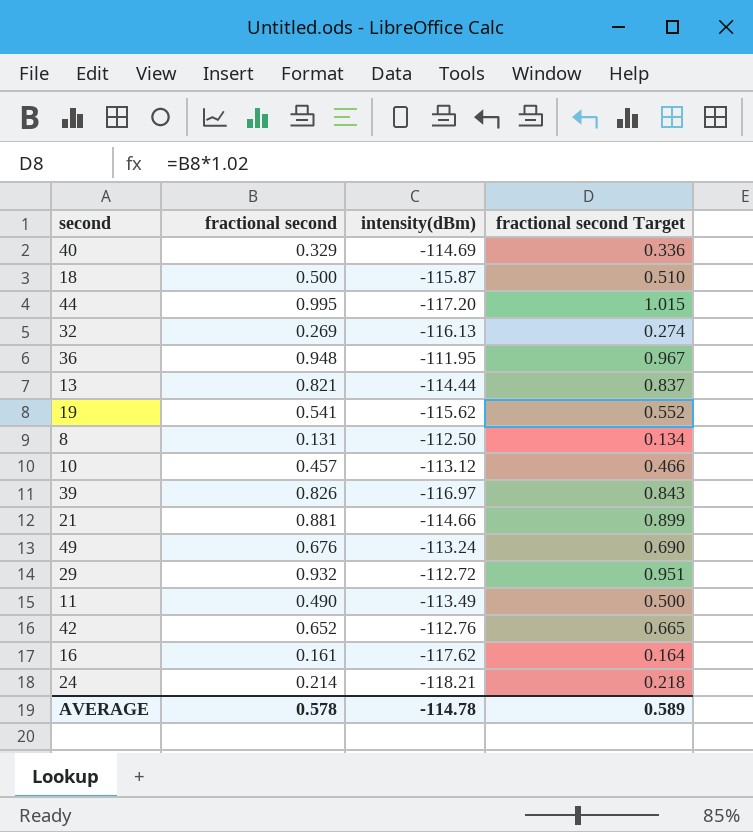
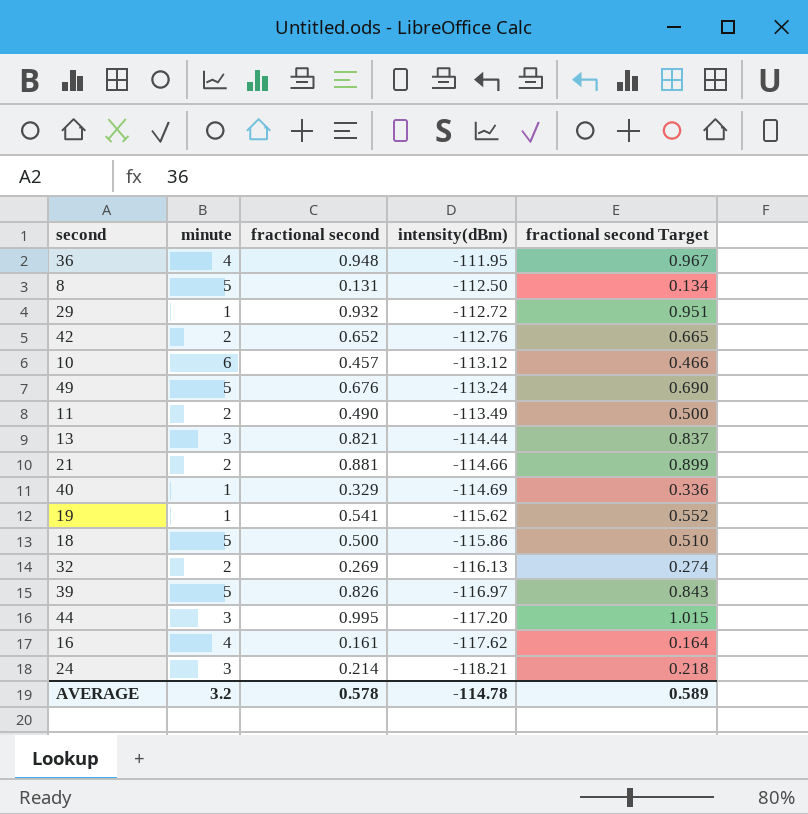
row order: none -> intensity(dBm) descending
column minute | position: none -> 2
18 | intensity(dBm): -115.87 -> -115.86

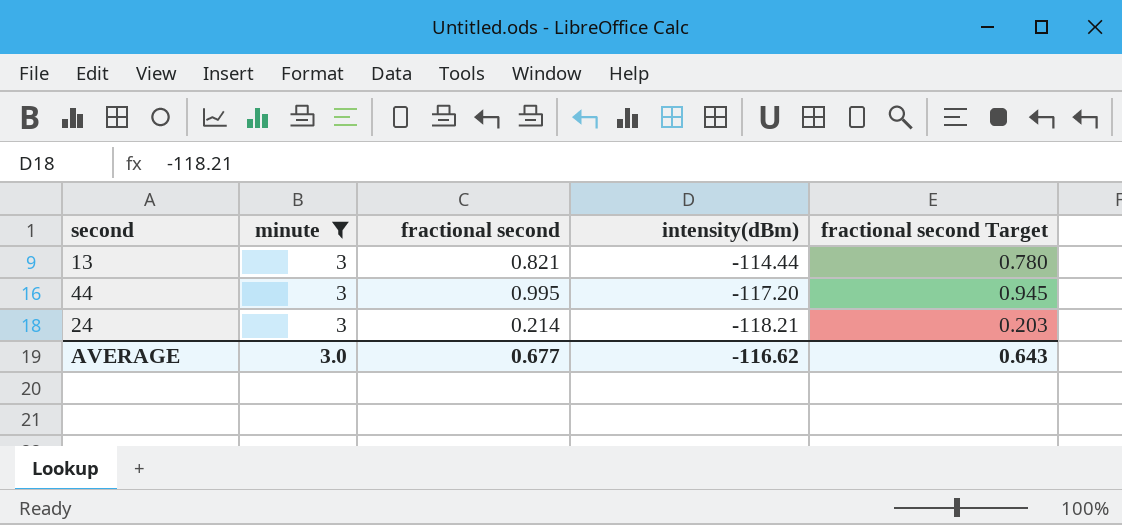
filter: none -> minute = 3
column fractional second Target | formula: [fractional second] * 1.02 -> [fractional second] * 0.95
AVERAGE | minute: 3.2 -> 3.0
AVERAGE | fractional second: 0.578 -> 0.677
AVERAGE | intensity(dBm): -114.78 -> -116.62
AVERAGE | fractional second Target: 0.589 -> 0.643

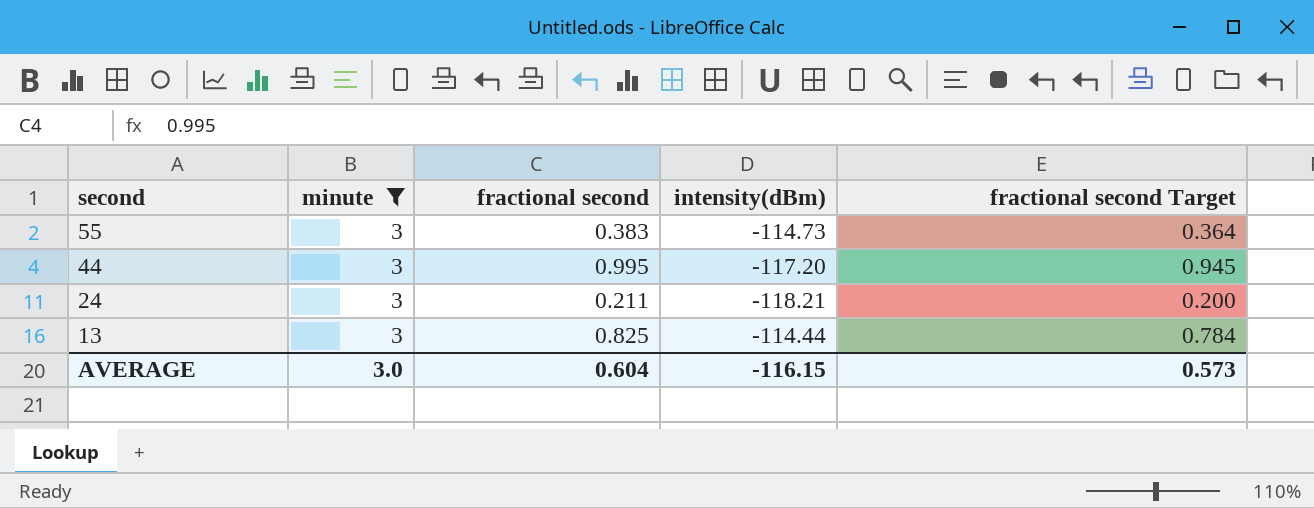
row order: intensity(dBm) descending -> second descending
row 55: none -> 3 | 0.383 | -114.73 | 0.364
24 | fractional second: 0.214 -> 0.211
24 | fractional second Target: 0.203 -> 0.200
13 | fractional second: 0.821 -> 0.825
13 | fractional second Target: 0.780 -> 0.784
AVERAGE | fractional second: 0.677 -> 0.604
AVERAGE | intensity(dBm): -116.62 -> -116.15
AVERAGE | fractional second Target: 0.643 -> 0.573

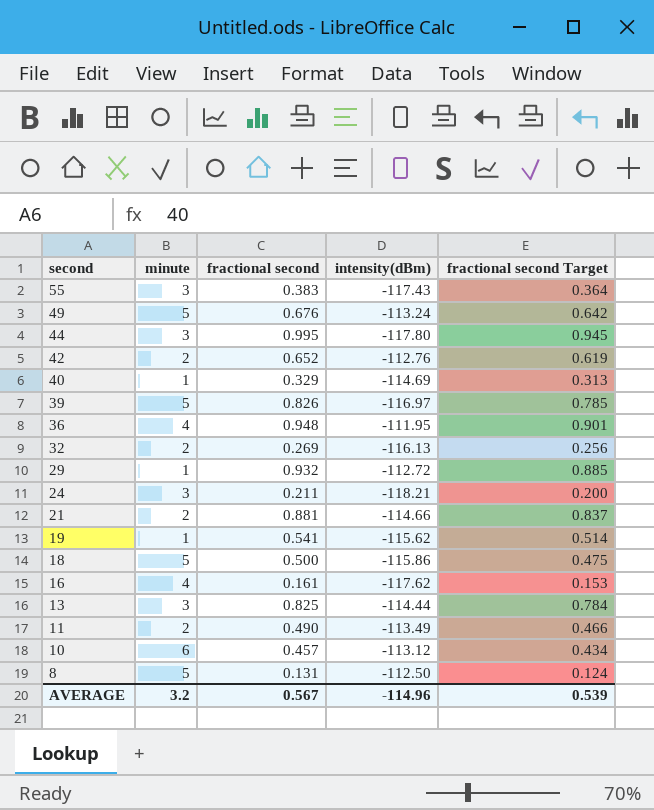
filter: minute = 3 -> none
55 | intensity(dBm): -114.73 -> -117.43
44 | intensity(dBm): -117.20 -> -117.80
AVERAGE | minute: 3.0 -> 3.2
AVERAGE | fractional second: 0.604 -> 0.567
AVERAGE | intensity(dBm): -116.15 -> -114.96
AVERAGE | fractional second Target: 0.573 -> 0.539

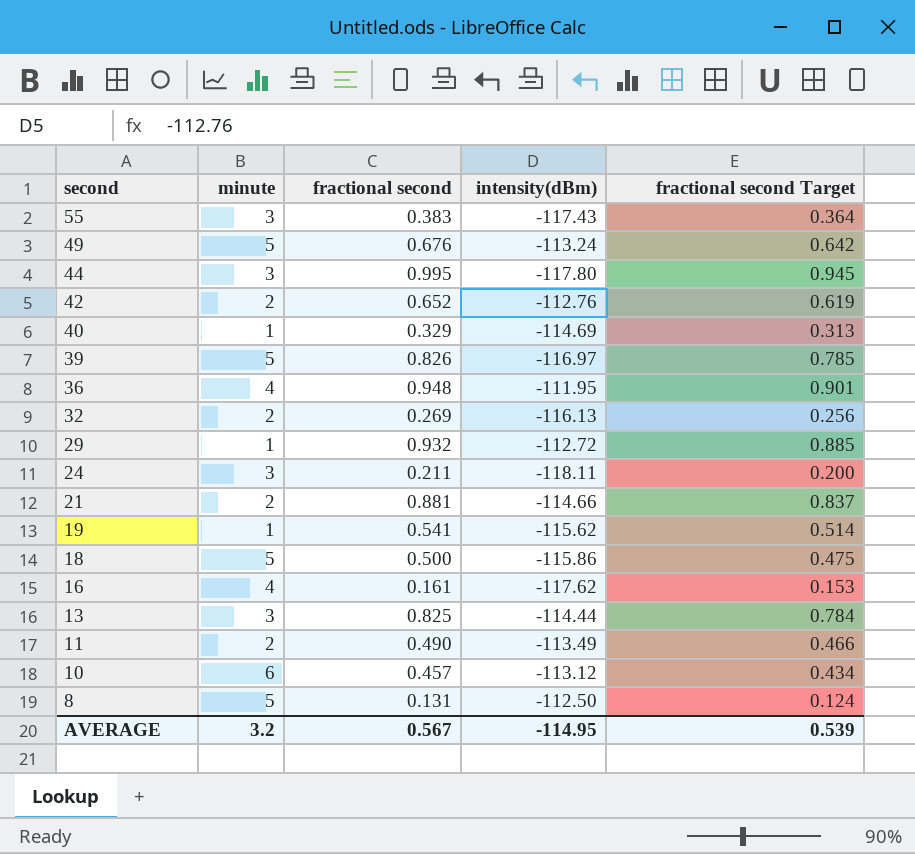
24 | intensity(dBm): -118.21 -> -118.11
AVERAGE | intensity(dBm): -114.96 -> -114.95

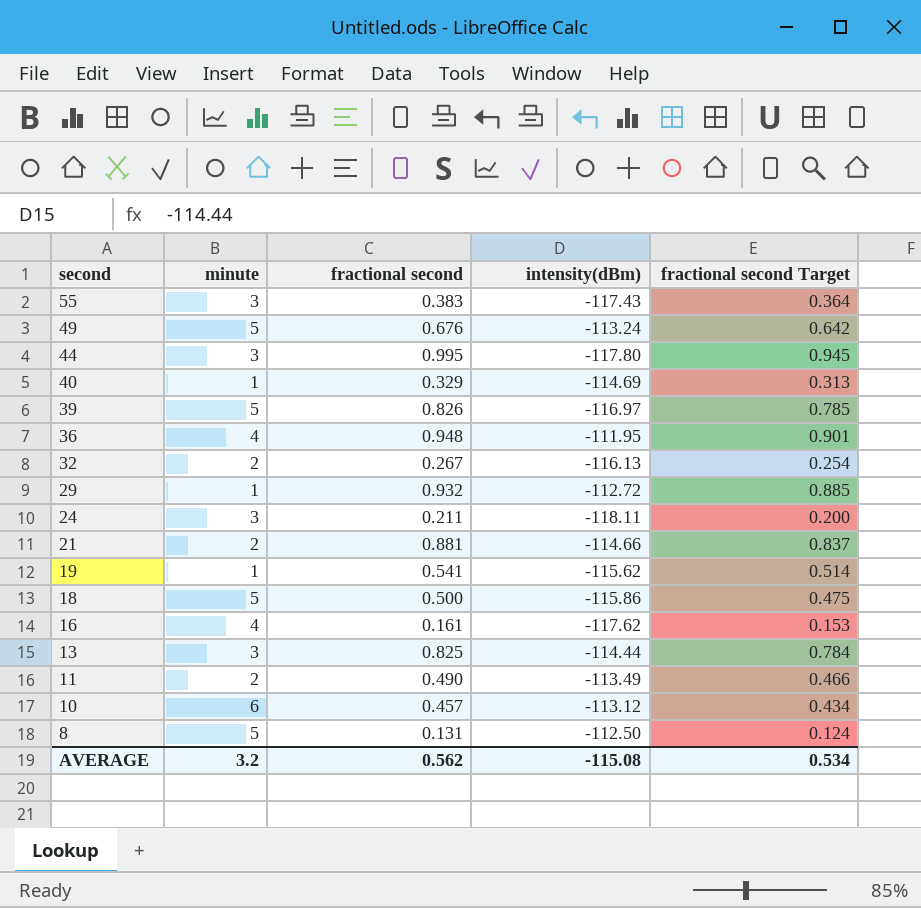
row 42: 2 | 0.652 | -112.76 | 0.619 -> none
32 | fractional second: 0.269 -> 0.267
32 | fractional second Target: 0.256 -> 0.254
AVERAGE | fractional second: 0.567 -> 0.562
AVERAGE | intensity(dBm): -114.95 -> -115.08
AVERAGE | fractional second Target: 0.539 -> 0.534

